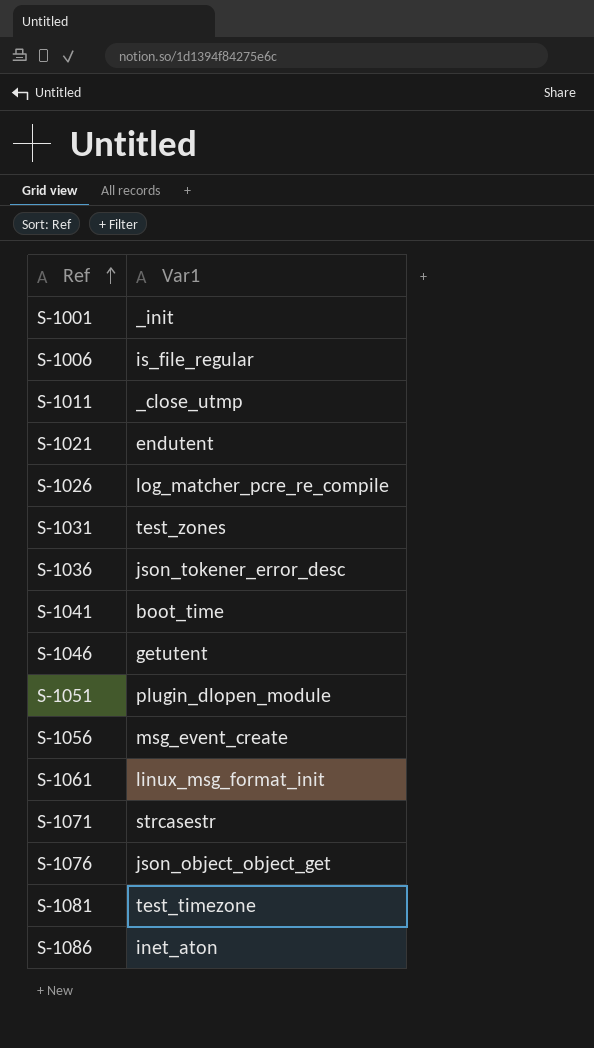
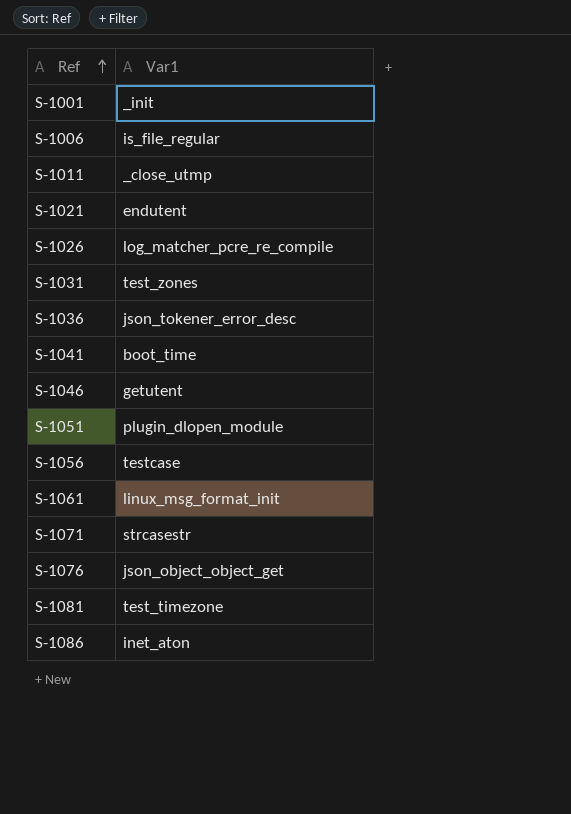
S-1056 | Var1: msg_event_create -> testcase

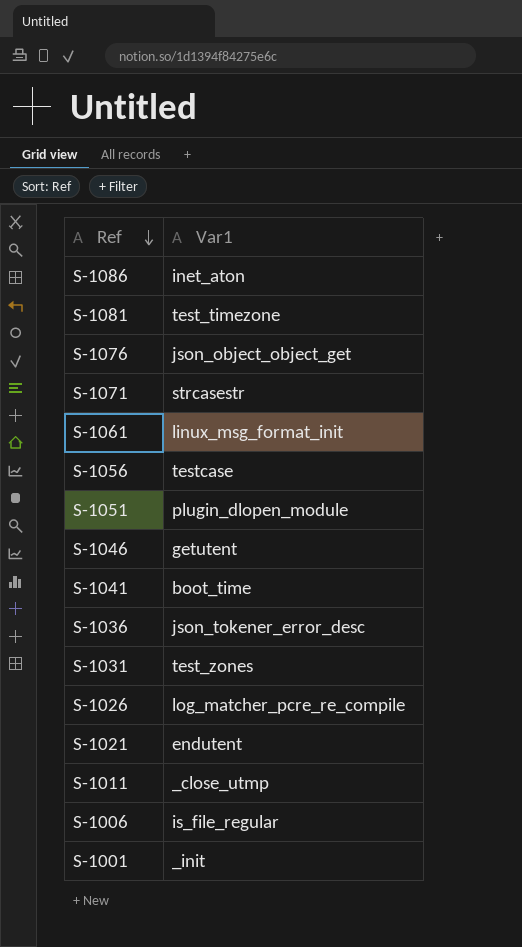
row order: Ref ascending -> Ref descending

